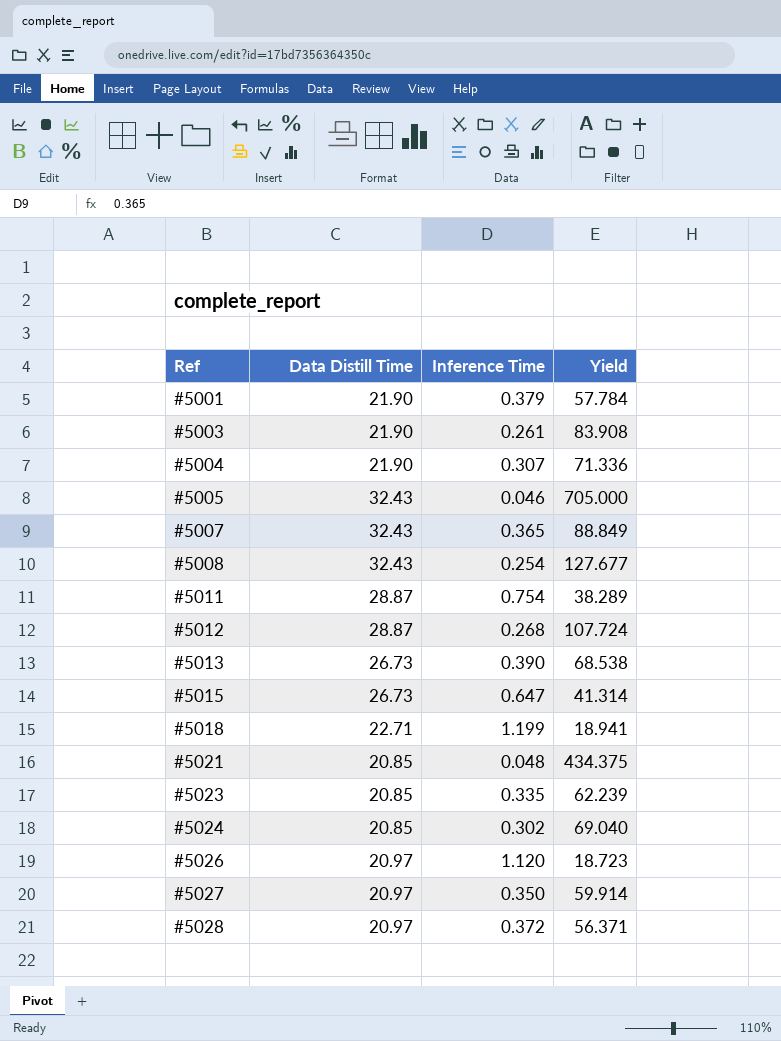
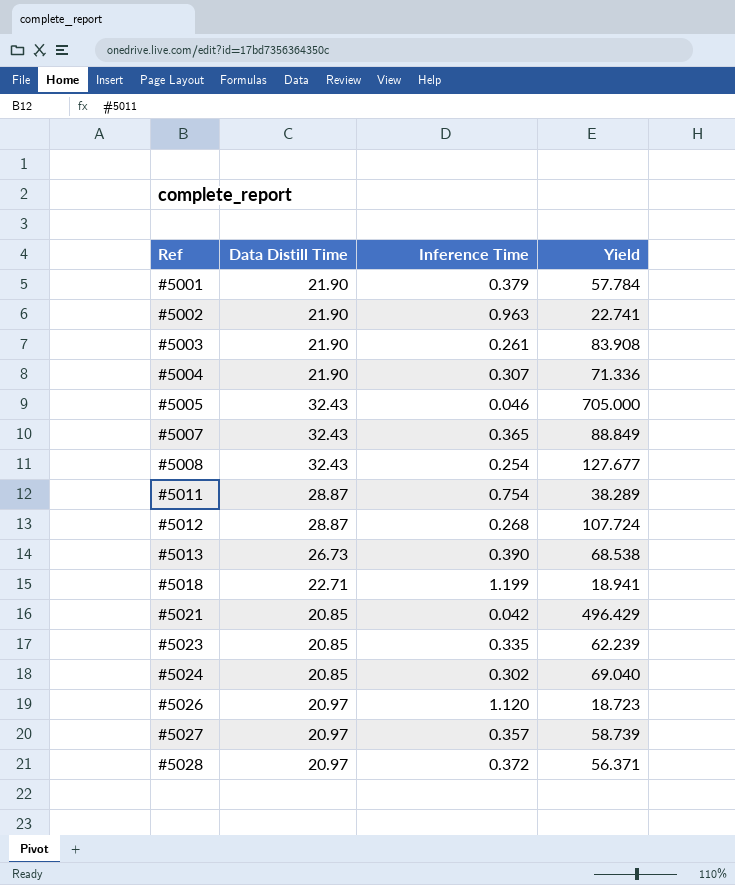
row #5015: 26.73 | 0.647 | 41.314 -> none
row #5002: none -> 21.90 | 0.963 | 22.741
#5021 | Inference Time: 0.048 -> 0.042
#5021 | Yield: 434.375 -> 496.429
#5027 | Inference Time: 0.350 -> 0.357
#5027 | Yield: 59.914 -> 58.739

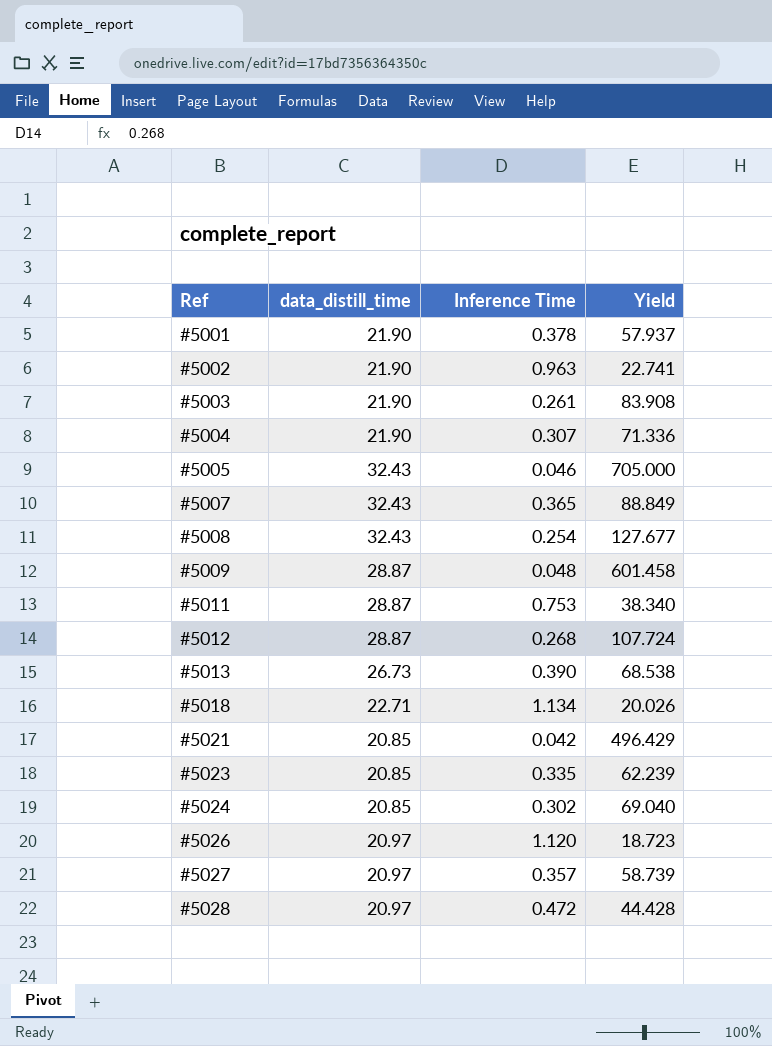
column name: Data Distill Time -> data_distill_time
#5001 | Inference Time: 0.379 -> 0.378
#5001 | Yield: 57.784 -> 57.937
row #5009: none -> 28.87 | 0.048 | 601.458
#5011 | Inference Time: 0.754 -> 0.753
#5011 | Yield: 38.289 -> 38.340
#5018 | Inference Time: 1.199 -> 1.134
#5018 | Yield: 18.941 -> 20.026
#5028 | Inference Time: 0.372 -> 0.472
#5028 | Yield: 56.371 -> 44.428

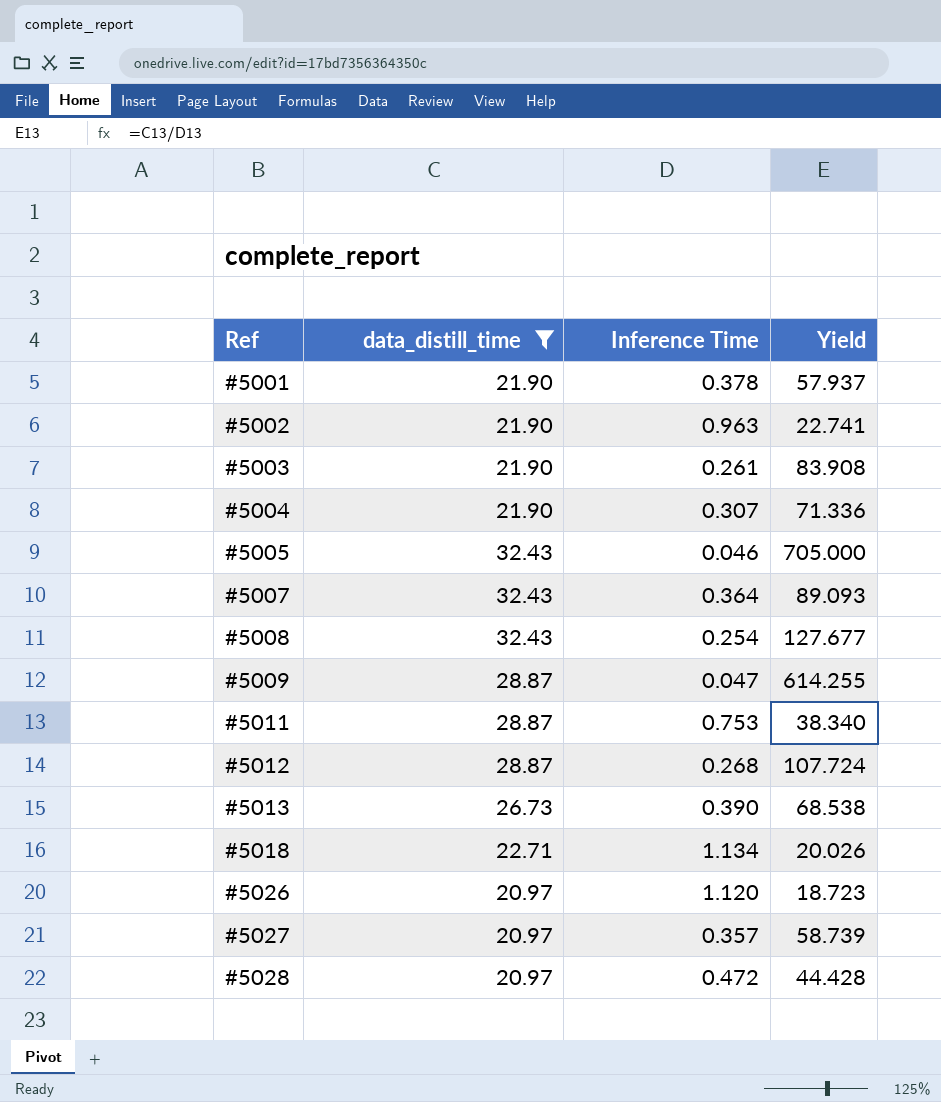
filter: none -> data_distill_time != 20.85
#5007 | Inference Time: 0.365 -> 0.364
#5007 | Yield: 88.849 -> 89.093
#5009 | Inference Time: 0.048 -> 0.047
#5009 | Yield: 601.458 -> 614.255

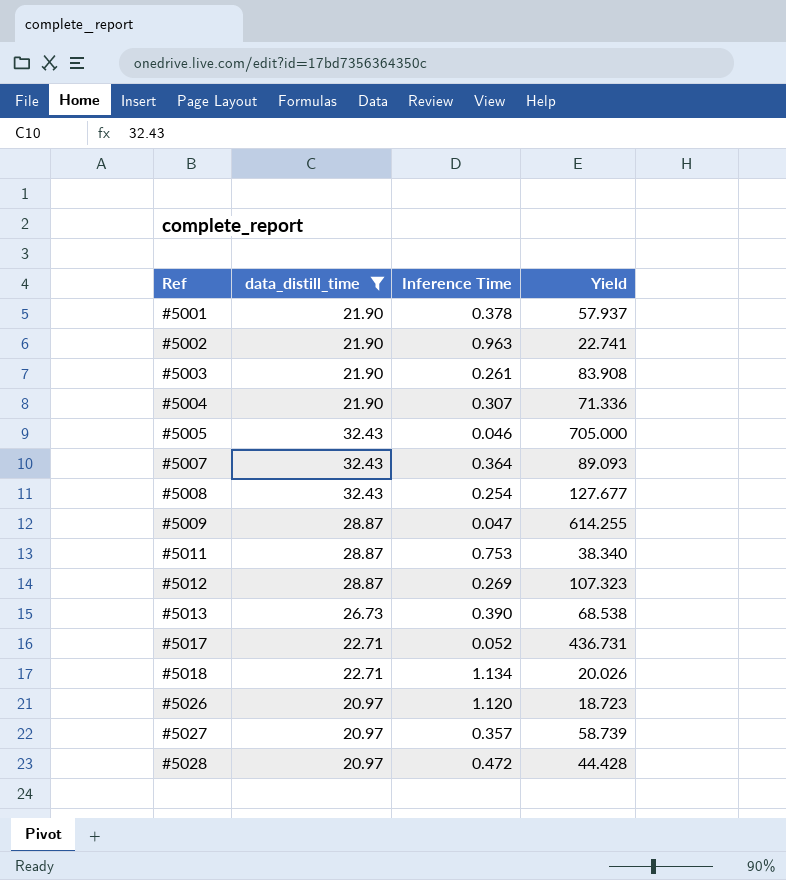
#5012 | Inference Time: 0.268 -> 0.269
#5012 | Yield: 107.724 -> 107.323
row #5017: none -> 22.71 | 0.052 | 436.731

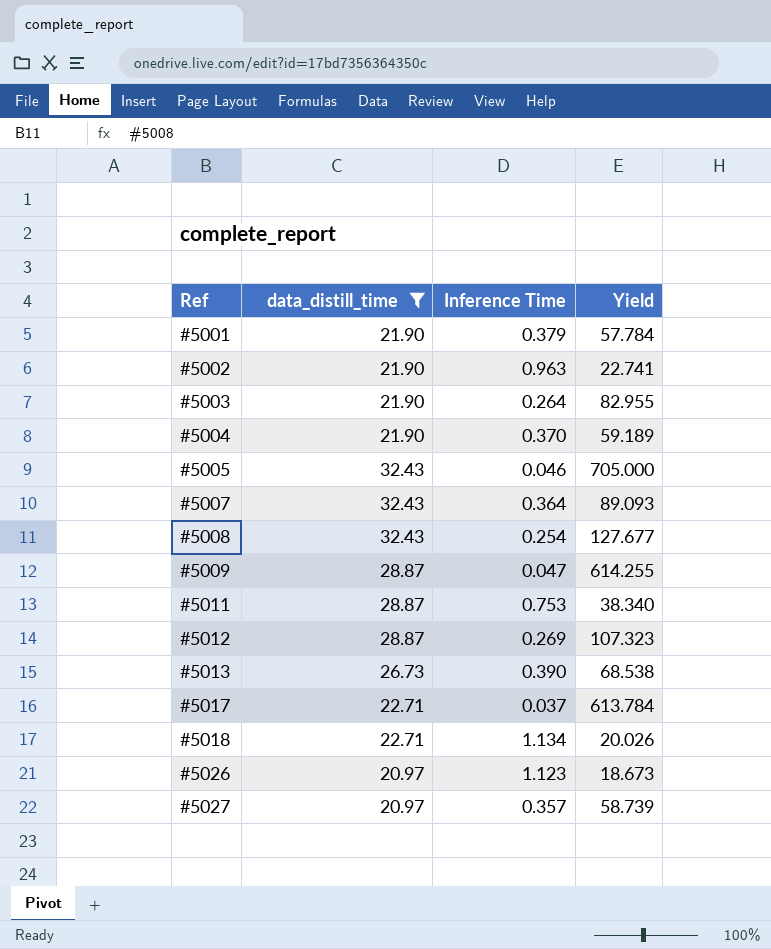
row #5028: 20.97 | 0.472 | 44.428 -> none
#5001 | Inference Time: 0.378 -> 0.379
#5001 | Yield: 57.937 -> 57.784
#5003 | Inference Time: 0.261 -> 0.264
#5003 | Yield: 83.908 -> 82.955
#5004 | Inference Time: 0.307 -> 0.370
#5004 | Yield: 71.336 -> 59.189
#5017 | Inference Time: 0.052 -> 0.037
#5017 | Yield: 436.731 -> 613.784
#5026 | Inference Time: 1.120 -> 1.123
#5026 | Yield: 18.723 -> 18.673

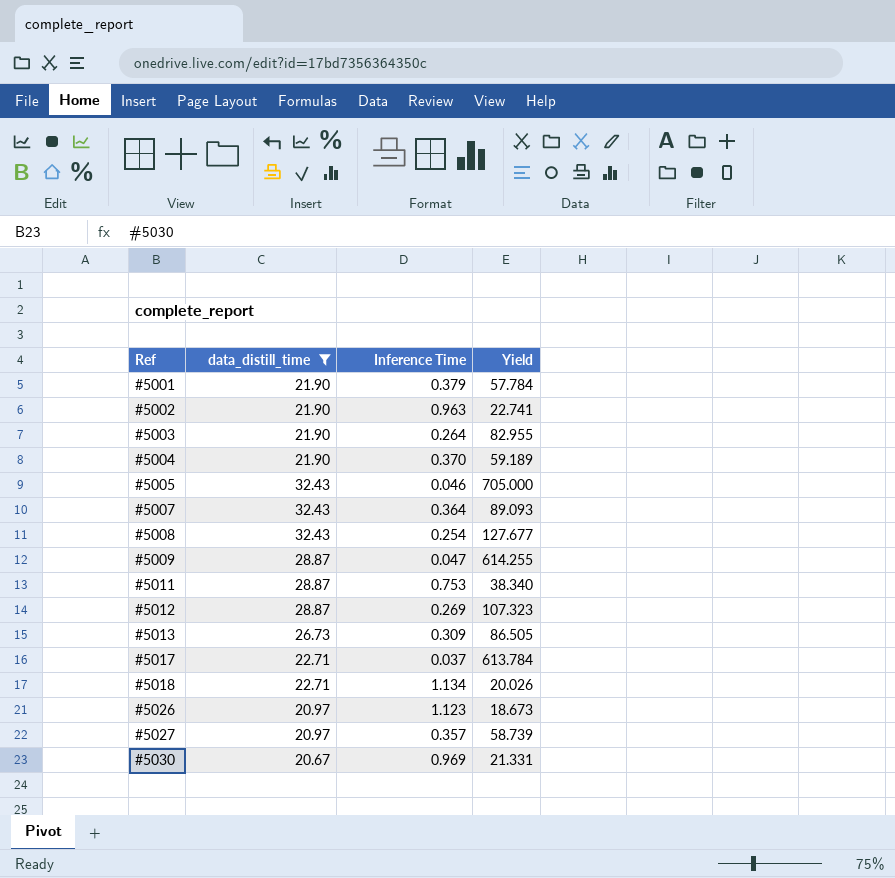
#5013 | Inference Time: 0.390 -> 0.309
#5013 | Yield: 68.538 -> 86.505
row #5030: none -> 20.67 | 0.969 | 21.331

